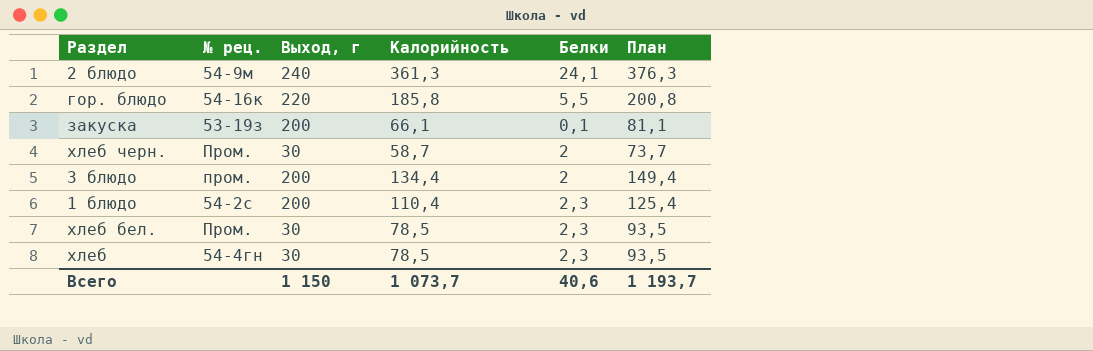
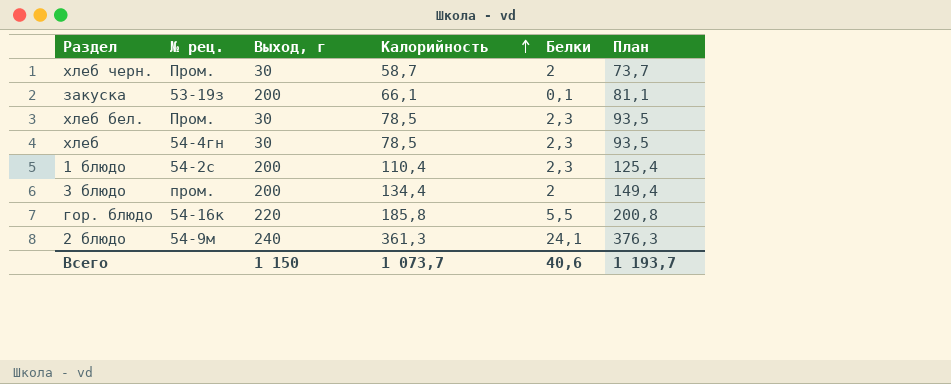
row order: none -> Калорийность ascending

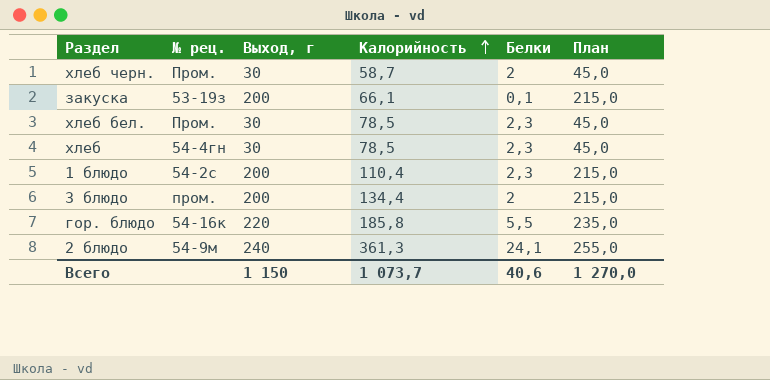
column План | formula: [Калорийность] + 15 -> [Выход, г] + 15
Всего | План: 1 193,7 -> 1 270,0

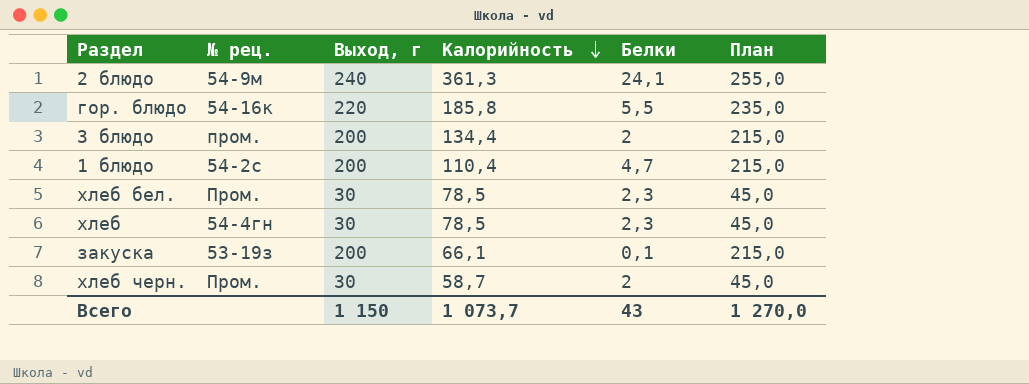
row order: Калорийность ascending -> Калорийность descending
1 блюдо | Белки: 2,3 -> 4,7
Всего | Белки: 40,6 -> 43

